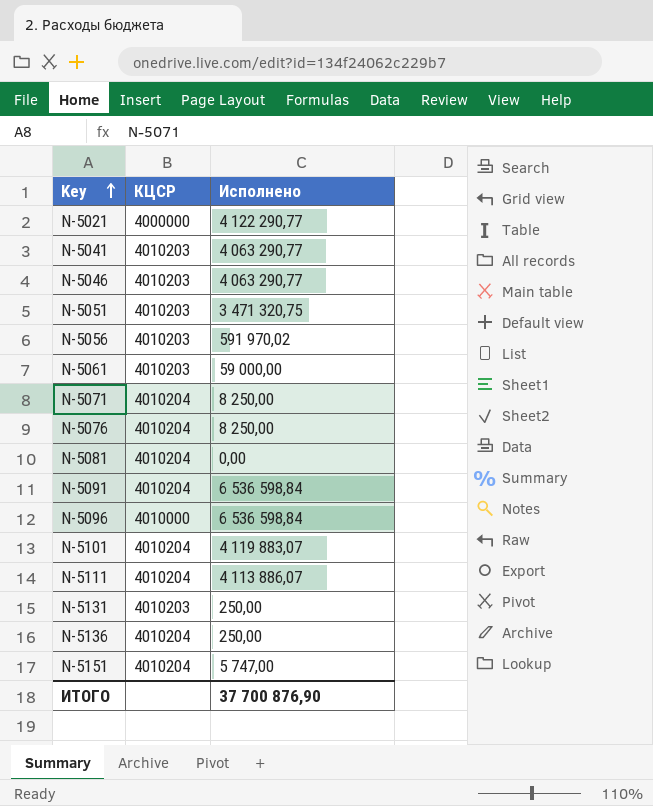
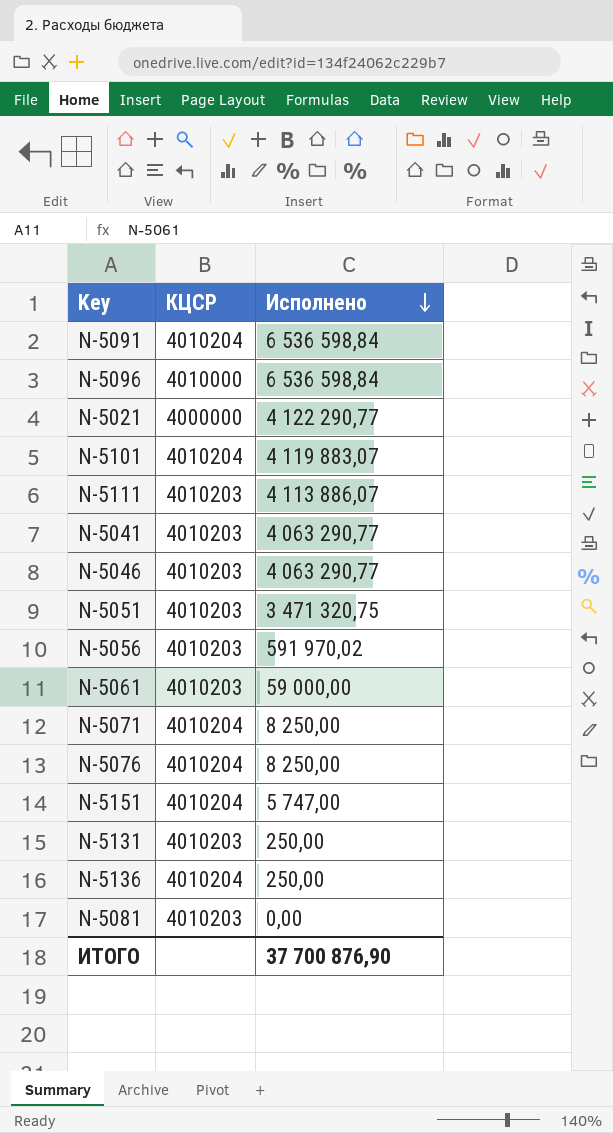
row order: Key ascending -> Исполнено descending
N-5111 | КЦСР: 4010204 -> 4010203
N-5081 | КЦСР: 4010204 -> 4010203

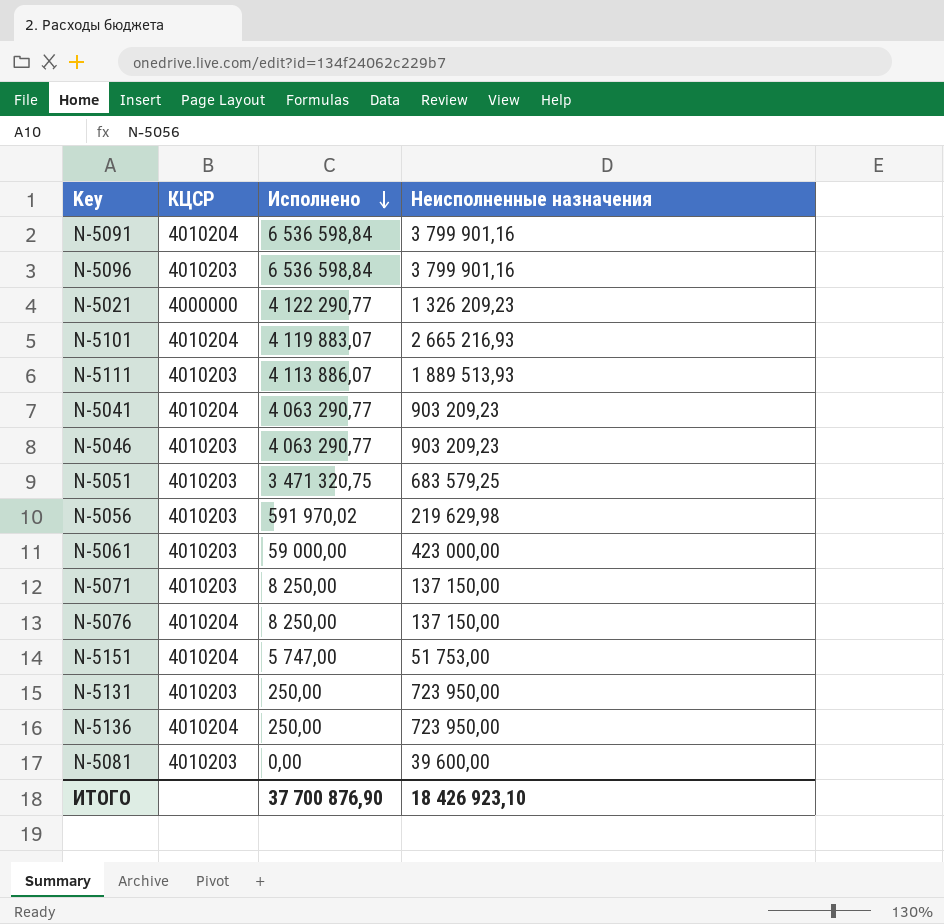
column Неисполненные назначения | position: none -> 4
N-5096 | КЦСР: 4010000 -> 4010203
N-5041 | КЦСР: 4010203 -> 4010204
N-5071 | КЦСР: 4010204 -> 4010203

